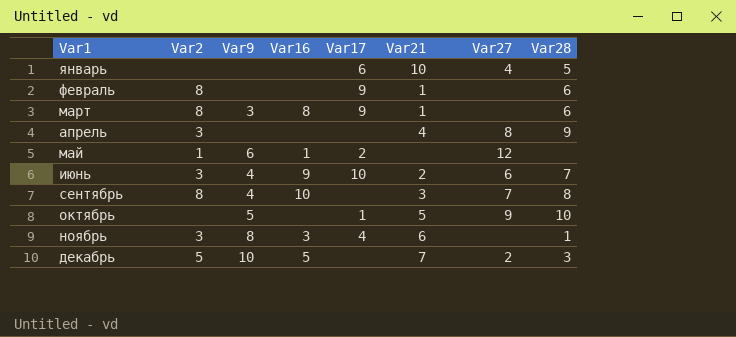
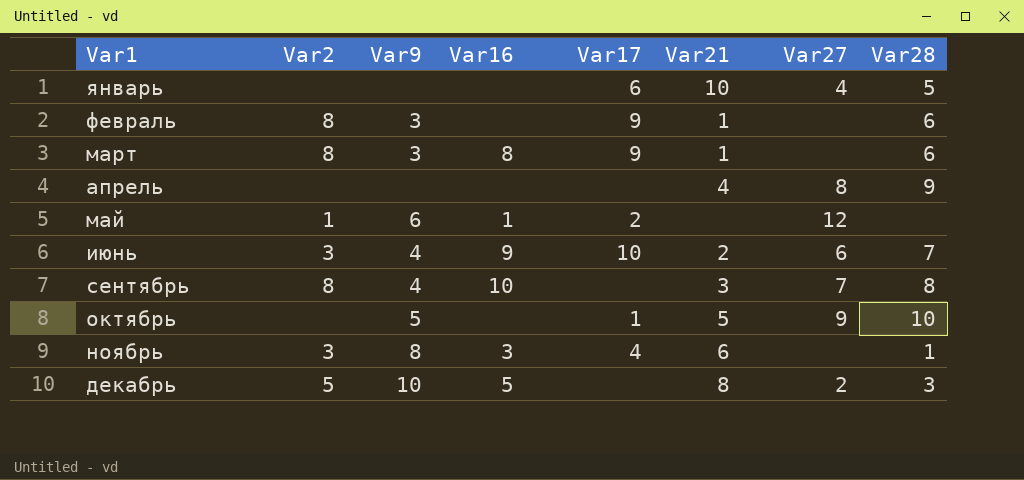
февраль | Var9: none -> 3
апрель | Var2: 3 -> none
декабрь | Var21: 7 -> 8

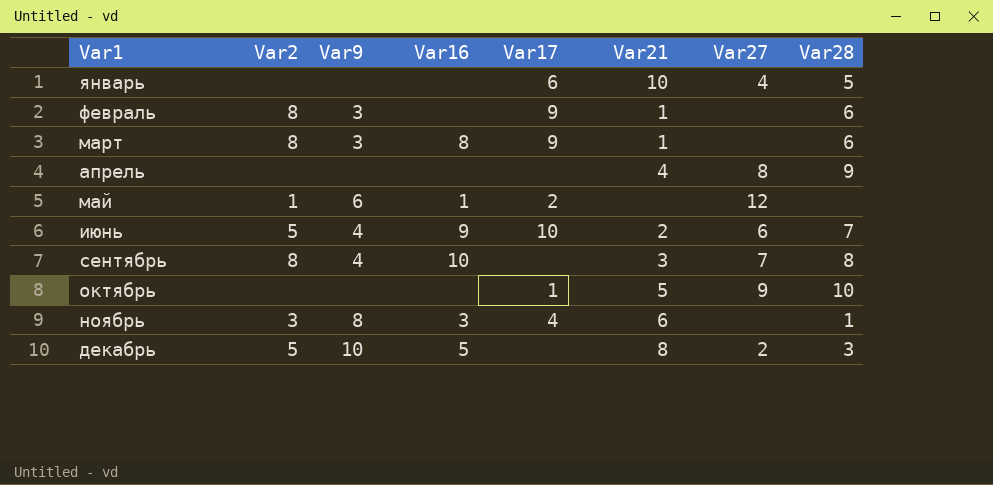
июнь | Var2: 3 -> 5
октябрь | Var9: 5 -> none

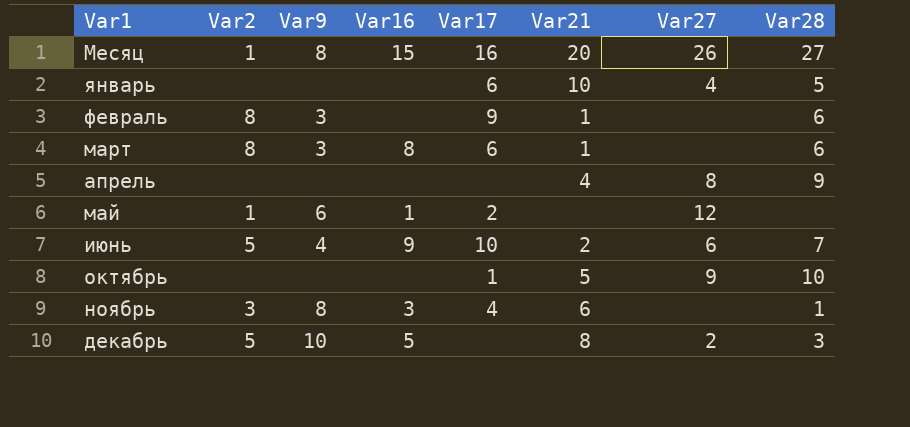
row сентябрь: 8 | 4 | 10 | none | 3 | 7 | 8 -> none
row Месяц: none -> 1 | 8 | 15 | 16 | 20 | 26 | 27
март | Var17: 9 -> 6

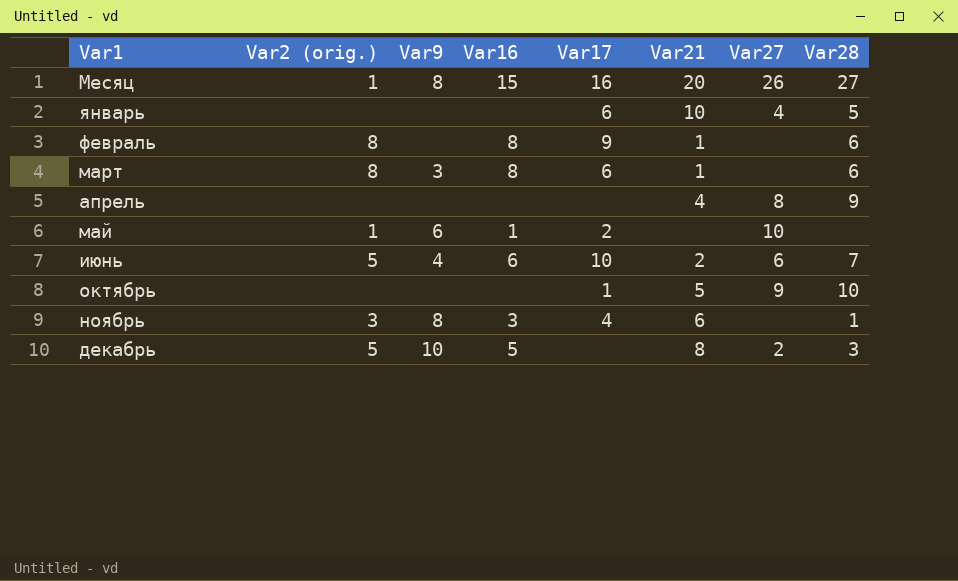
column name: Var2 -> Var2 (orig.)
февраль | Var9: 3 -> none
февраль | Var16: none -> 8
май | Var27: 12 -> 10
июнь | Var16: 9 -> 6

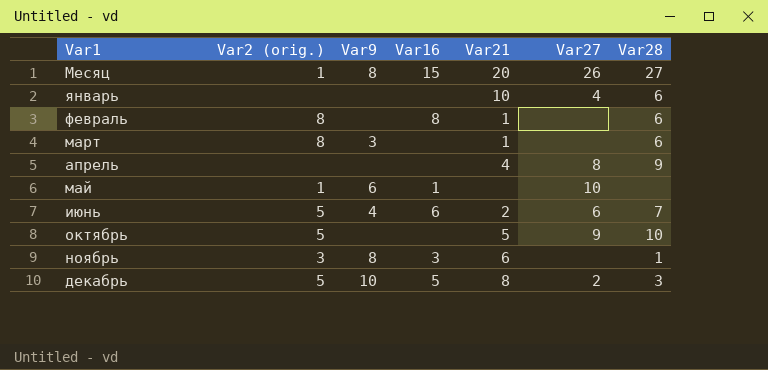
column Var17 | position: 5 -> none
январь | Var28: 5 -> 6
март | Var16: 8 -> none
октябрь | Var2 (orig.): none -> 5

